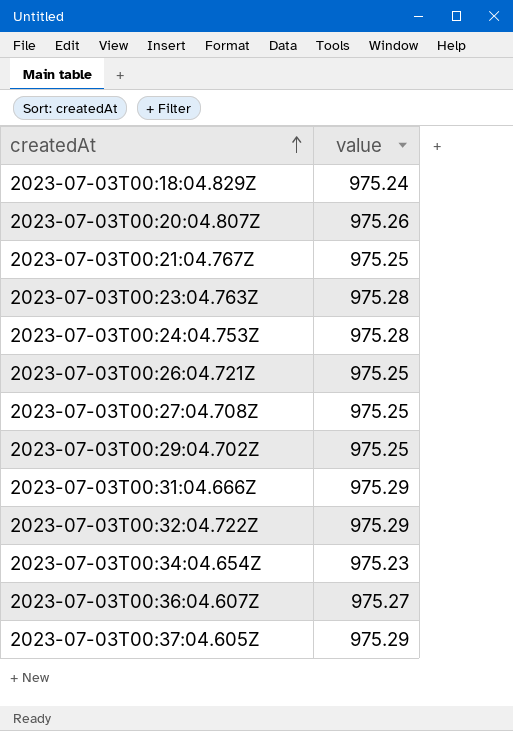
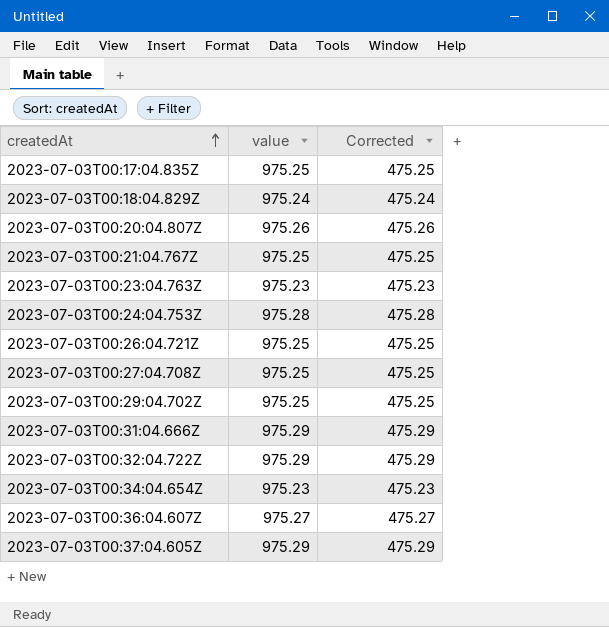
column Corrected | formula: none -> [value] - 500
row 2023-07-03T00:17:04.835Z: none -> 975.25 | 475.25
2023-07-03T00:23:04.763Z | value: 975.28 -> 975.23

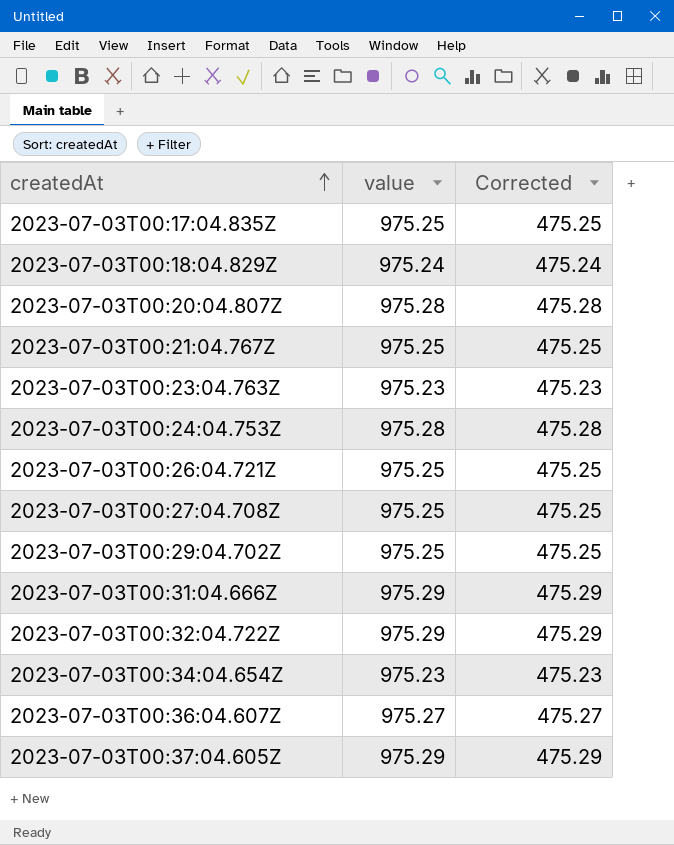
2023-07-03T00:20:04.807Z | value: 975.26 -> 975.28
2023-07-03T00:20:04.807Z | Corrected: 475.26 -> 475.28

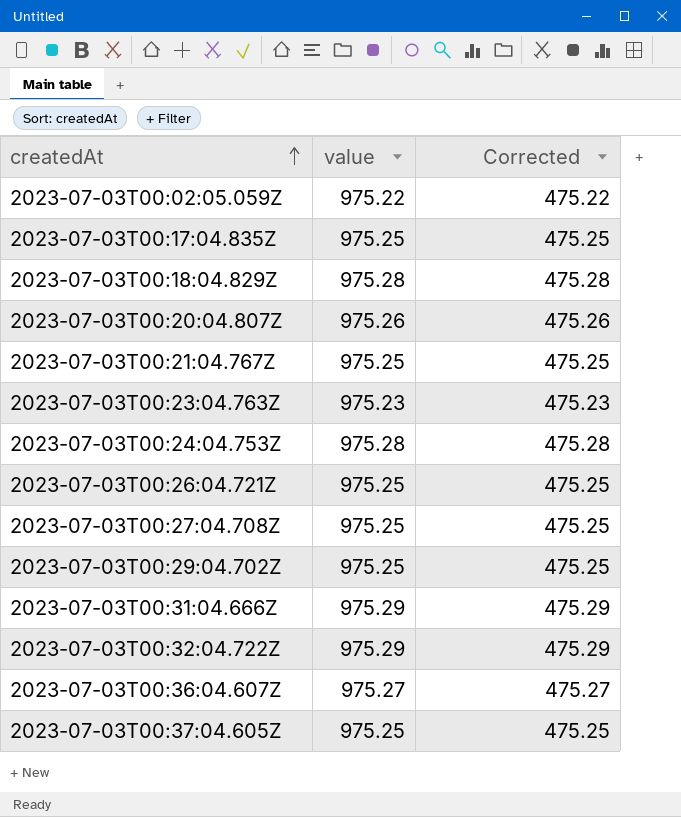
row 2023-07-03T00:34:04.654Z: 975.23 | 475.23 -> none
row 2023-07-03T00:02:05.059Z: none -> 975.22 | 475.22
2023-07-03T00:18:04.829Z | value: 975.24 -> 975.28
2023-07-03T00:18:04.829Z | Corrected: 475.24 -> 475.28
2023-07-03T00:20:04.807Z | value: 975.28 -> 975.26
2023-07-03T00:20:04.807Z | Corrected: 475.28 -> 475.26
2023-07-03T00:37:04.605Z | value: 975.29 -> 975.25
2023-07-03T00:37:04.605Z | Corrected: 475.29 -> 475.25

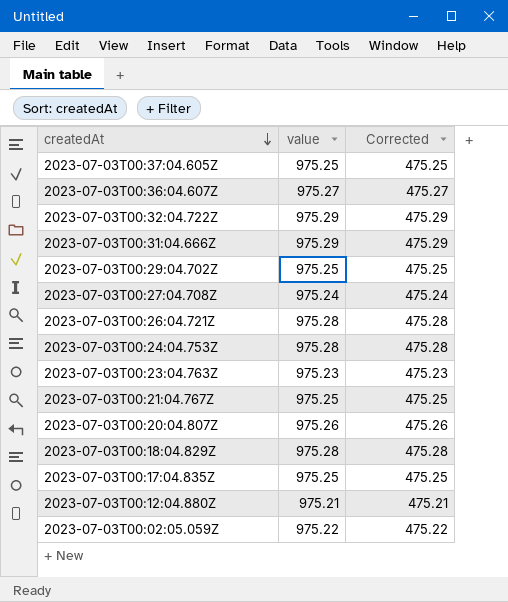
row order: createdAt ascending -> createdAt descending
2023-07-03T00:27:04.708Z | value: 975.25 -> 975.24
2023-07-03T00:27:04.708Z | Corrected: 475.25 -> 475.24
2023-07-03T00:26:04.721Z | value: 975.25 -> 975.28
2023-07-03T00:26:04.721Z | Corrected: 475.25 -> 475.28
row 2023-07-03T00:12:04.880Z: none -> 975.21 | 475.21

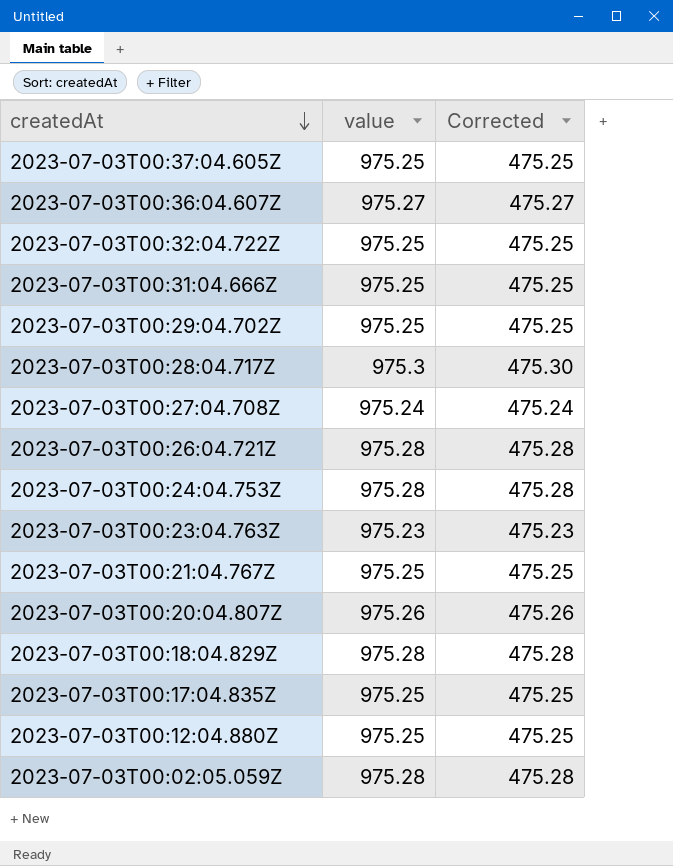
2023-07-03T00:32:04.722Z | value: 975.29 -> 975.25
2023-07-03T00:32:04.722Z | Corrected: 475.29 -> 475.25
2023-07-03T00:31:04.666Z | value: 975.29 -> 975.25
2023-07-03T00:31:04.666Z | Corrected: 475.29 -> 475.25
row 2023-07-03T00:28:04.717Z: none -> 975.3 | 475.30
2023-07-03T00:12:04.880Z | value: 975.21 -> 975.25
2023-07-03T00:12:04.880Z | Corrected: 475.21 -> 475.25
2023-07-03T00:02:05.059Z | value: 975.22 -> 975.28
2023-07-03T00:02:05.059Z | Corrected: 475.22 -> 475.28

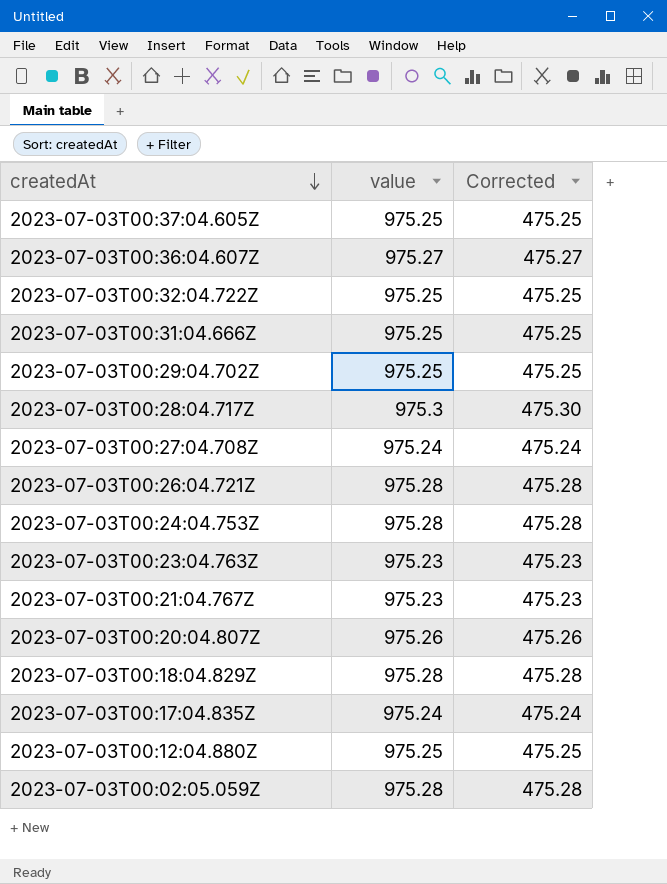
2023-07-03T00:21:04.767Z | value: 975.25 -> 975.23
2023-07-03T00:21:04.767Z | Corrected: 475.25 -> 475.23
2023-07-03T00:17:04.835Z | value: 975.25 -> 975.24
2023-07-03T00:17:04.835Z | Corrected: 475.25 -> 475.24

